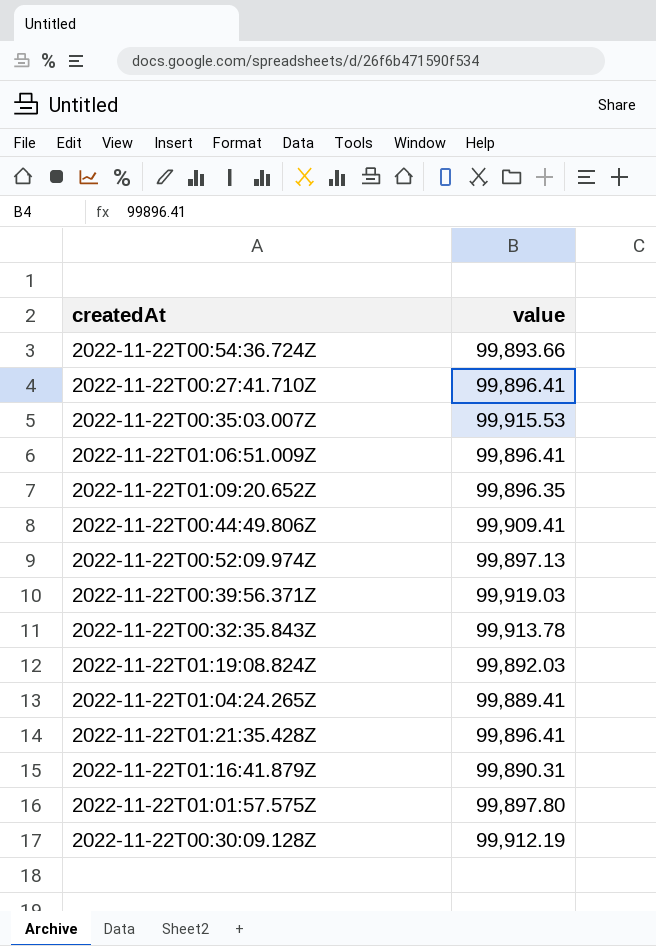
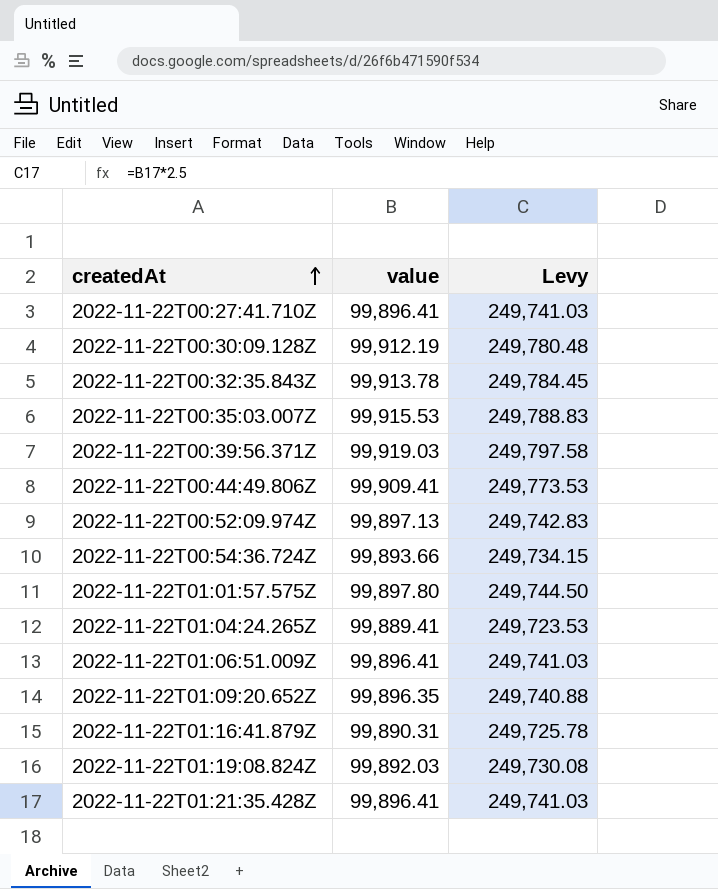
row order: none -> createdAt ascending
column Levy | formula: none -> [value] * 2.5

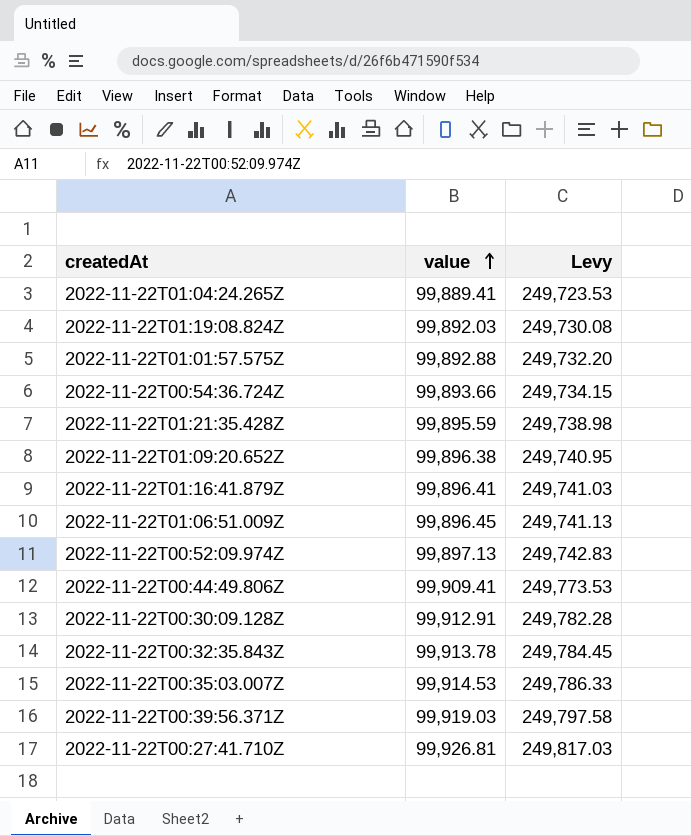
row order: createdAt ascending -> value ascending
2022-11-22T01:01:57.575Z | value: 99,897.80 -> 99,892.88
2022-11-22T01:01:57.575Z | Levy: 249,744.50 -> 249,732.20
2022-11-22T01:21:35.428Z | value: 99,896.41 -> 99,895.59
2022-11-22T01:21:35.428Z | Levy: 249,741.03 -> 249,738.98
2022-11-22T01:09:20.652Z | value: 99,896.35 -> 99,896.38
2022-11-22T01:09:20.652Z | Levy: 249,740.88 -> 249,740.95
2022-11-22T01:16:41.879Z | value: 99,890.31 -> 99,896.41
2022-11-22T01:16:41.879Z | Levy: 249,725.78 -> 249,741.03
2022-11-22T01:06:51.009Z | value: 99,896.41 -> 99,896.45
2022-11-22T01:06:51.009Z | Levy: 249,741.03 -> 249,741.13
2022-11-22T00:30:09.128Z | value: 99,912.19 -> 99,912.91
2022-11-22T00:30:09.128Z | Levy: 249,780.48 -> 249,782.28
2022-11-22T00:35:03.007Z | value: 99,915.53 -> 99,914.53
2022-11-22T00:35:03.007Z | Levy: 249,788.83 -> 249,786.33
2022-11-22T00:27:41.710Z | value: 99,896.41 -> 99,926.81
2022-11-22T00:27:41.710Z | Levy: 249,741.03 -> 249,817.03

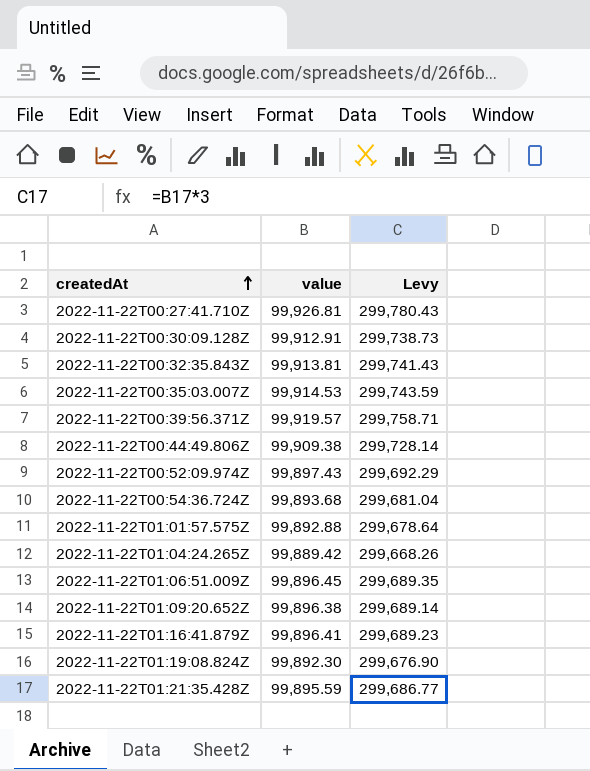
row order: value ascending -> createdAt ascending
column Levy | formula: [value] * 2.5 -> [value] * 3
2022-11-22T00:32:35.843Z | value: 99,913.78 -> 99,913.81
2022-11-22T00:39:56.371Z | value: 99,919.03 -> 99,919.57
2022-11-22T00:44:49.806Z | value: 99,909.41 -> 99,909.38
2022-11-22T00:52:09.974Z | value: 99,897.13 -> 99,897.43
2022-11-22T00:54:36.724Z | value: 99,893.66 -> 99,893.68
2022-11-22T01:04:24.265Z | value: 99,889.41 -> 99,889.42
2022-11-22T01:19:08.824Z | value: 99,892.03 -> 99,892.30

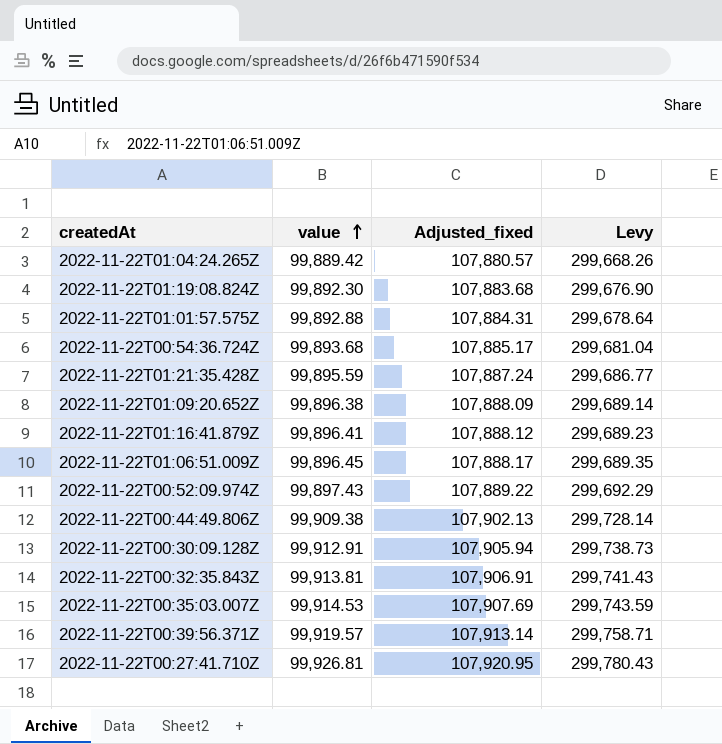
row order: createdAt ascending -> value ascending
column Adjusted_fixed | formula: none -> [value] * 1.08

